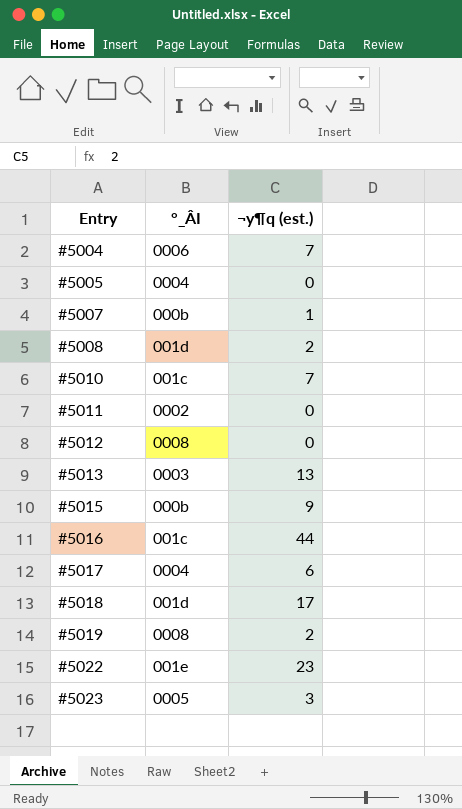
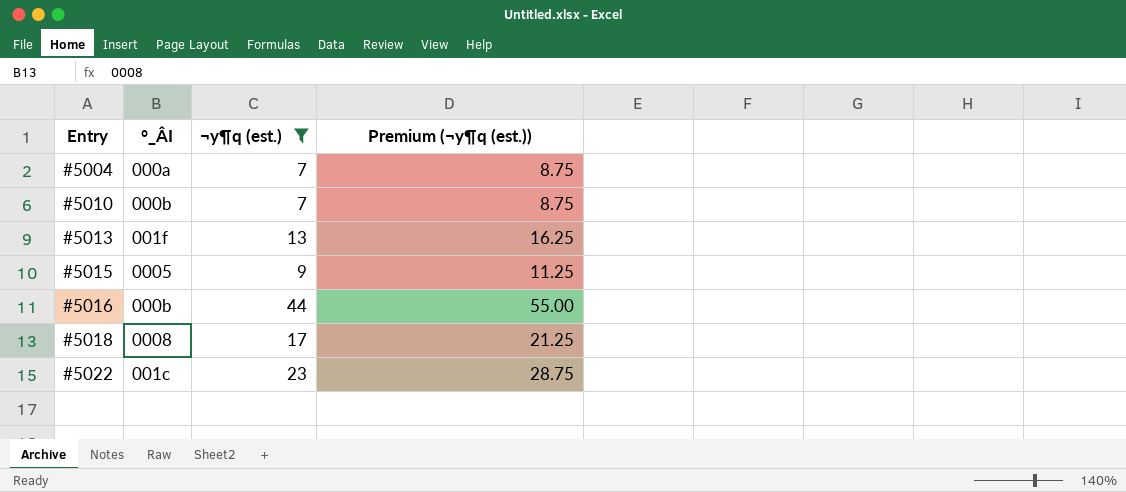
filter: none -> ¬y¶q (est.) >= 7
column Premium (¬y¶q (est.)) | formula: none -> [¬y¶q (est.)] * 1.25
#5004 | °_ÂI: 0006 -> 000a
#5010 | °_ÂI: 001c -> 000b
#5013 | °_ÂI: 0003 -> 001f
#5015 | °_ÂI: 000b -> 0005
#5016 | °_ÂI: 001c -> 000b
#5018 | °_ÂI: 001d -> 0008
#5022 | °_ÂI: 001e -> 001c

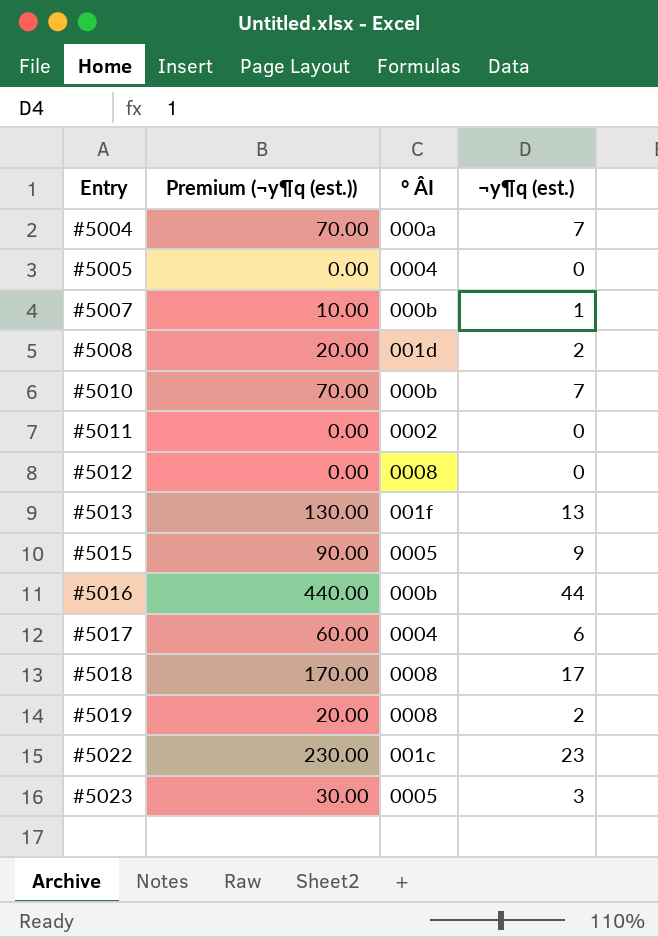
filter: ¬y¶q (est.) >= 7 -> none
column Premium (¬y¶q (est.)) | formula: [¬y¶q (est.)] * 1.25 -> [¬y¶q (est.)] * 10
column Premium (¬y¶q (est.)) | position: 4 -> 2
column name: °_ÂI -> ° ÂI

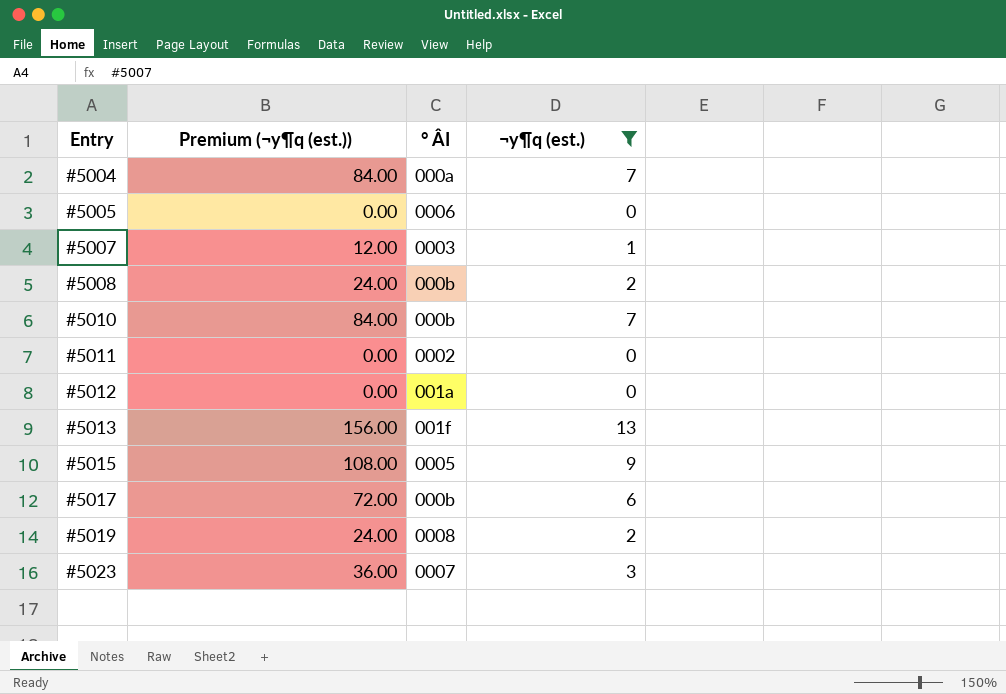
filter: none -> ¬y¶q (est.) <= 13
column Premium (¬y¶q (est.)) | formula: [¬y¶q (est.)] * 10 -> [¬y¶q (est.)] * 12
#5005 | ° ÂI: 0004 -> 0006
#5007 | ° ÂI: 000b -> 0003
#5008 | ° ÂI: 001d -> 000b
#5012 | ° ÂI: 0008 -> 001a
#5017 | ° ÂI: 0004 -> 000b
#5023 | ° ÂI: 0005 -> 0007

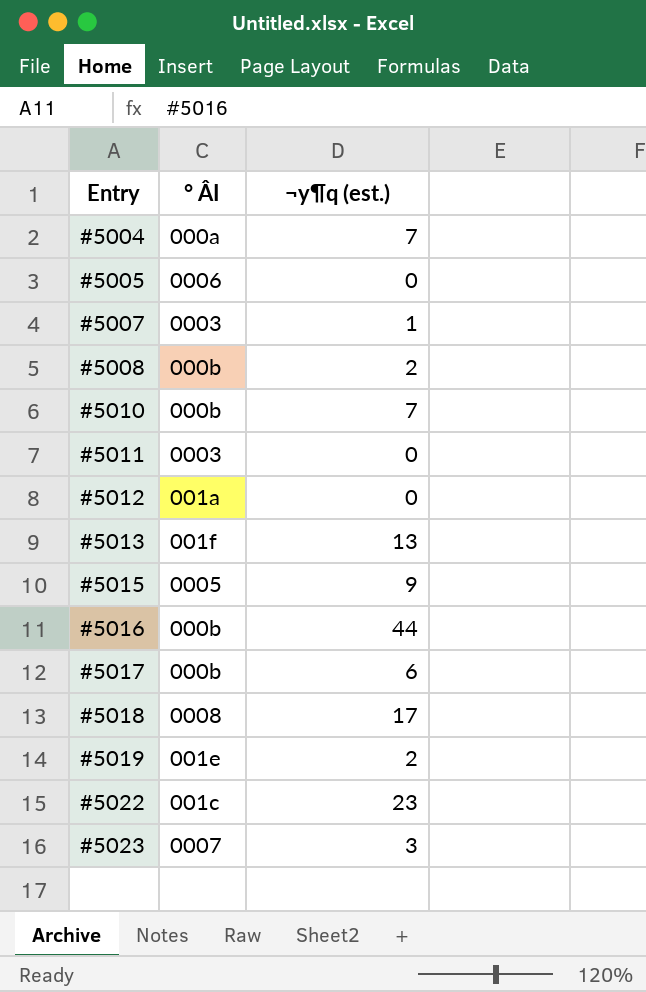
filter: ¬y¶q (est.) <= 13 -> none
column Premium (¬y¶q (est.)) | formula: [¬y¶q (est.)] * 12 -> none
#5011 | ° ÂI: 0002 -> 0003
#5019 | ° ÂI: 0008 -> 001e

